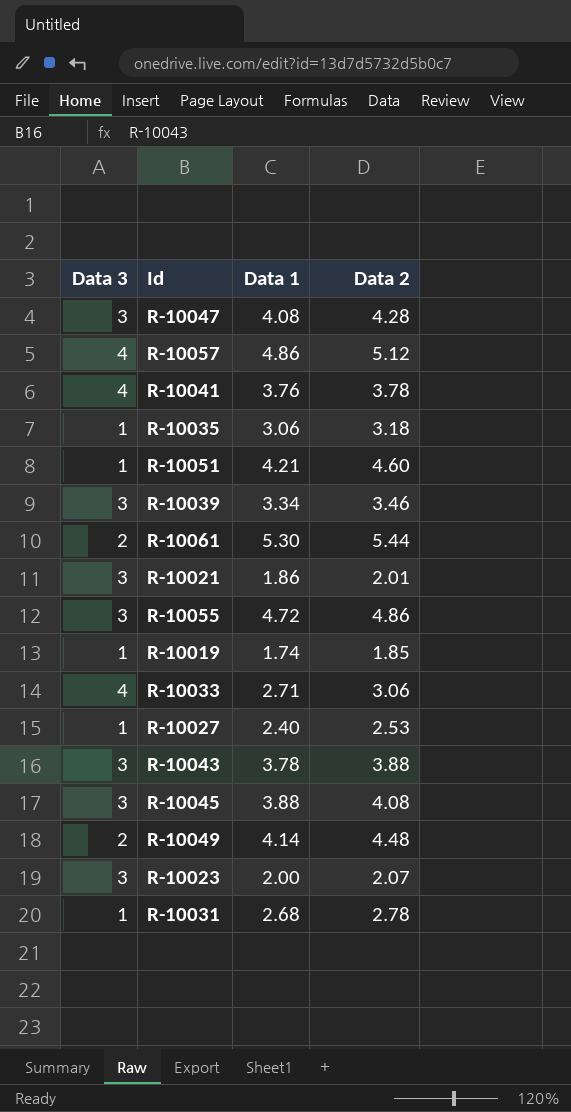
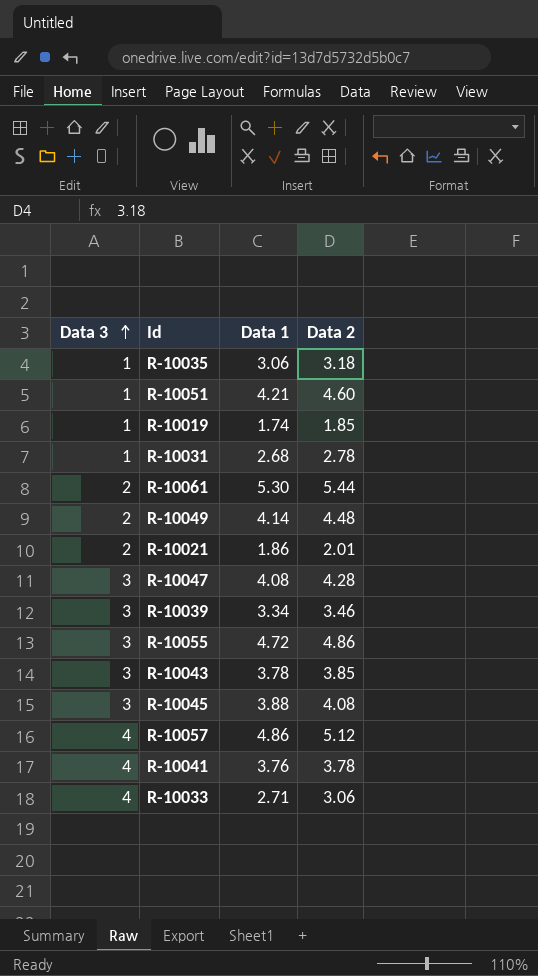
row order: none -> Data 3 ascending
row R-10027: 1 | 2.40 | 2.53 -> none
row R-10023: 3 | 2.00 | 2.07 -> none
R-10021 | Data 3: 3 -> 2
R-10043 | Data 2: 3.88 -> 3.85

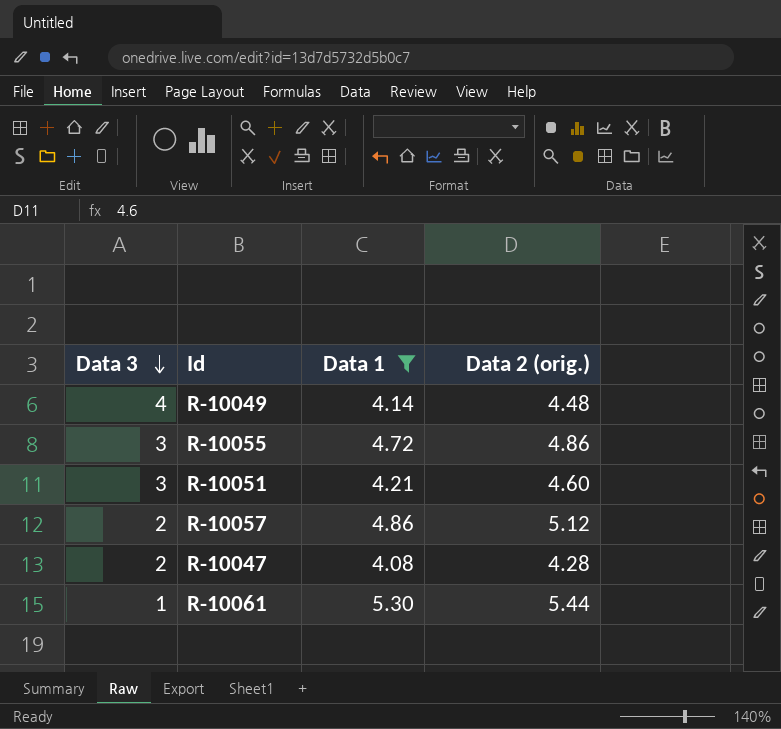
filter: none -> Data 1 >= 4.08
row order: Data 3 ascending -> Data 3 descending
column name: Data 2 -> Data 2 (orig.)
R-10049 | Data 3: 2 -> 4
R-10051 | Data 3: 1 -> 3
R-10057 | Data 3: 4 -> 2
R-10047 | Data 3: 3 -> 2
R-10061 | Data 3: 2 -> 1

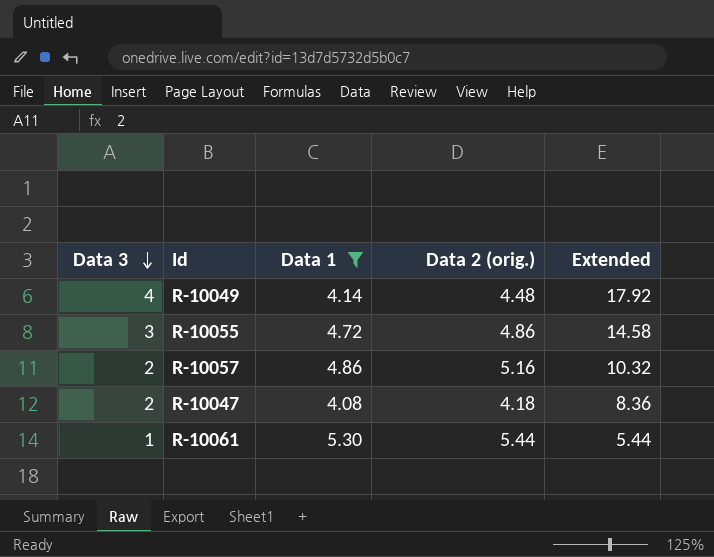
column Extended | formula: none -> [Data 3] * [Data 2 (orig.)]
row R-10051: 3 | 4.21 | 4.60 -> none
R-10057 | Data 2 (orig.): 5.12 -> 5.16
R-10047 | Data 2 (orig.): 4.28 -> 4.18

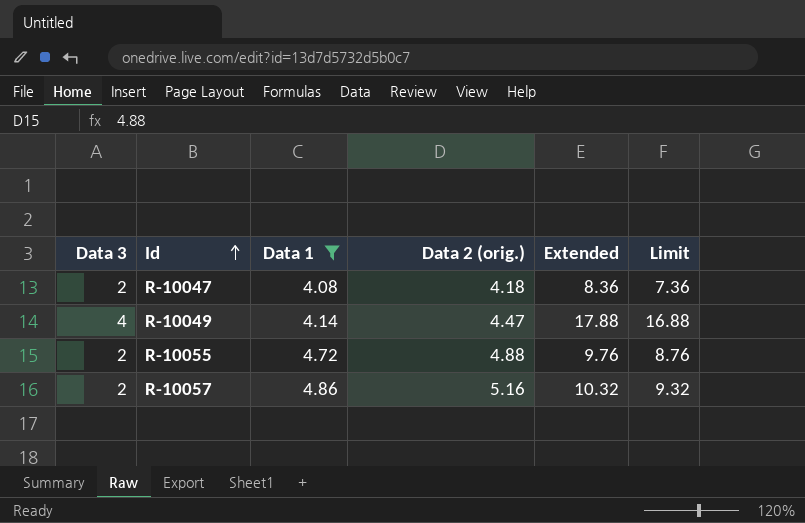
row order: Data 3 descending -> Id ascending
column Limit | formula: none -> [Extended] - 1
row R-10061: 1 | 5.30 | 5.44 | 5.44 -> none
R-10049 | Data 2 (orig.): 4.48 -> 4.47
R-10049 | Extended: 17.92 -> 17.88
R-10055 | Data 3: 3 -> 2
R-10055 | Data 2 (orig.): 4.86 -> 4.88
R-10055 | Extended: 14.58 -> 9.76

